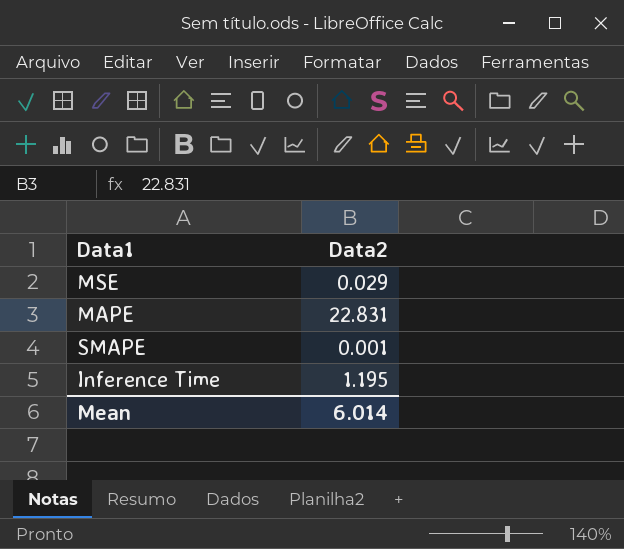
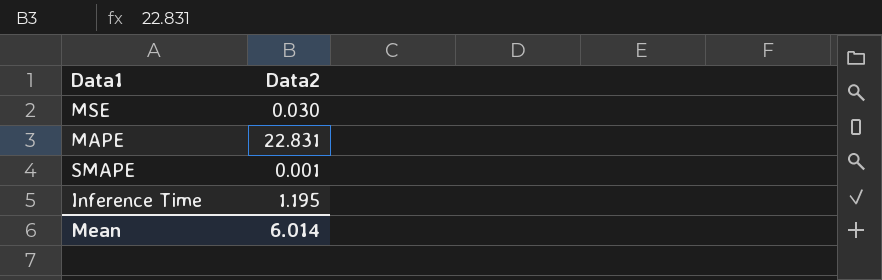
MSE | Data2: 0.029 -> 0.030

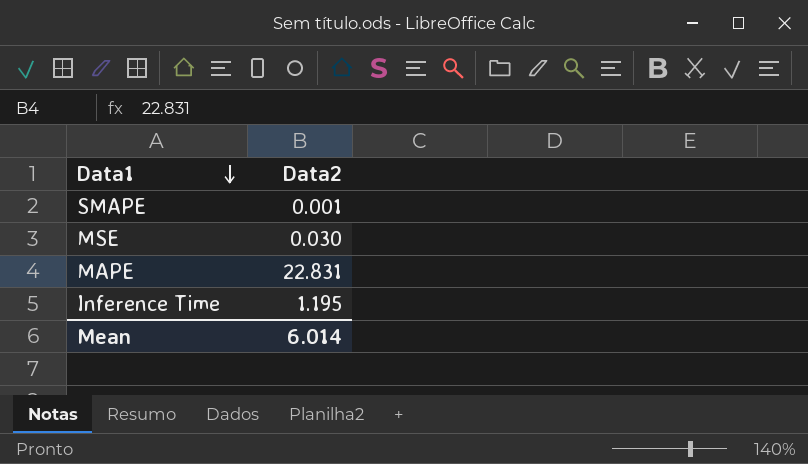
row order: none -> Data1 descending

